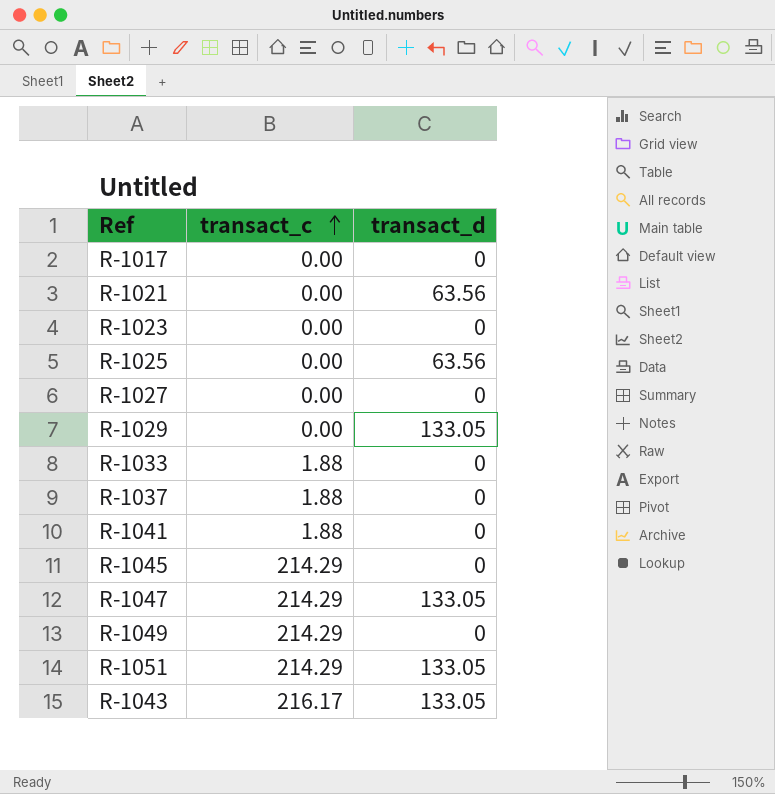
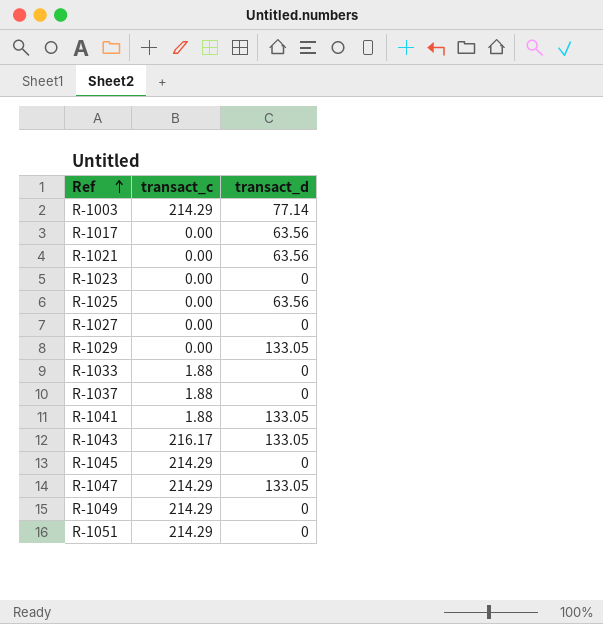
row order: transact_c ascending -> Ref ascending
row R-1003: none -> 214.29 | 77.14
R-1017 | transact_d: 0 -> 63.56
R-1041 | transact_d: 0 -> 133.05
R-1051 | transact_d: 133.05 -> 0

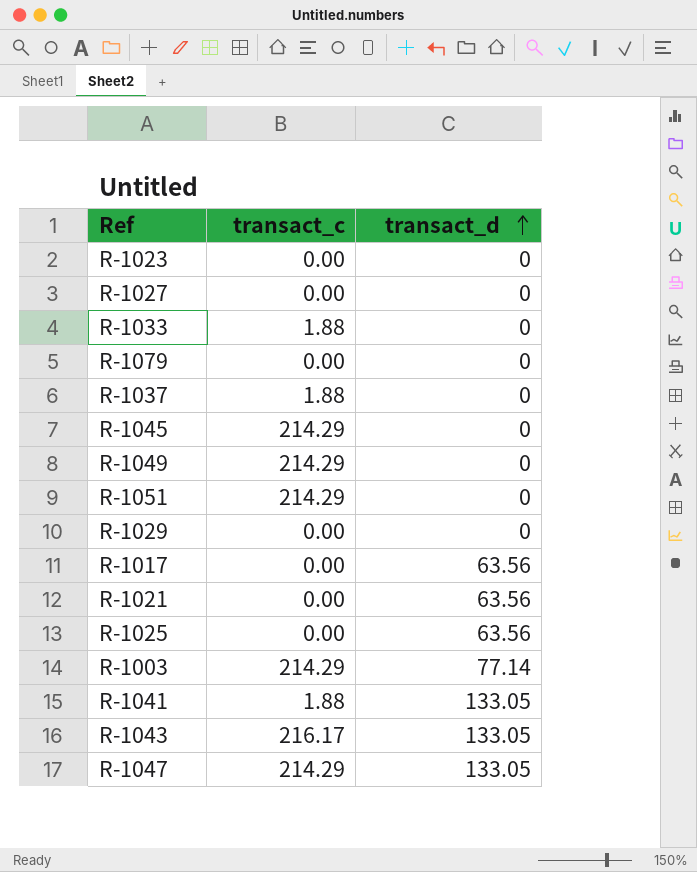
row order: Ref ascending -> transact_d ascending
row R-1079: none -> 0.00 | 0
R-1029 | transact_d: 133.05 -> 0

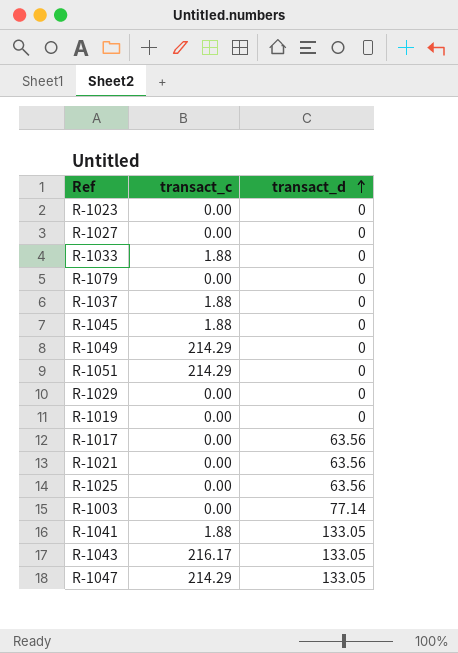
R-1045 | transact_c: 214.29 -> 1.88
row R-1019: none -> 0.00 | 0
R-1003 | transact_c: 214.29 -> 0.00

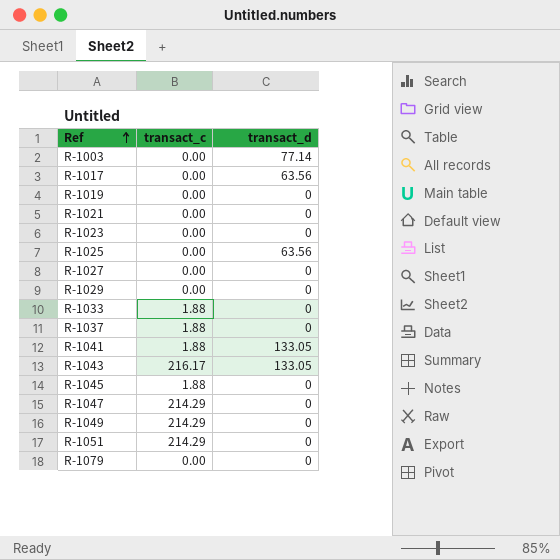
row order: transact_d ascending -> Ref ascending
R-1021 | transact_d: 63.56 -> 0
R-1047 | transact_d: 133.05 -> 0

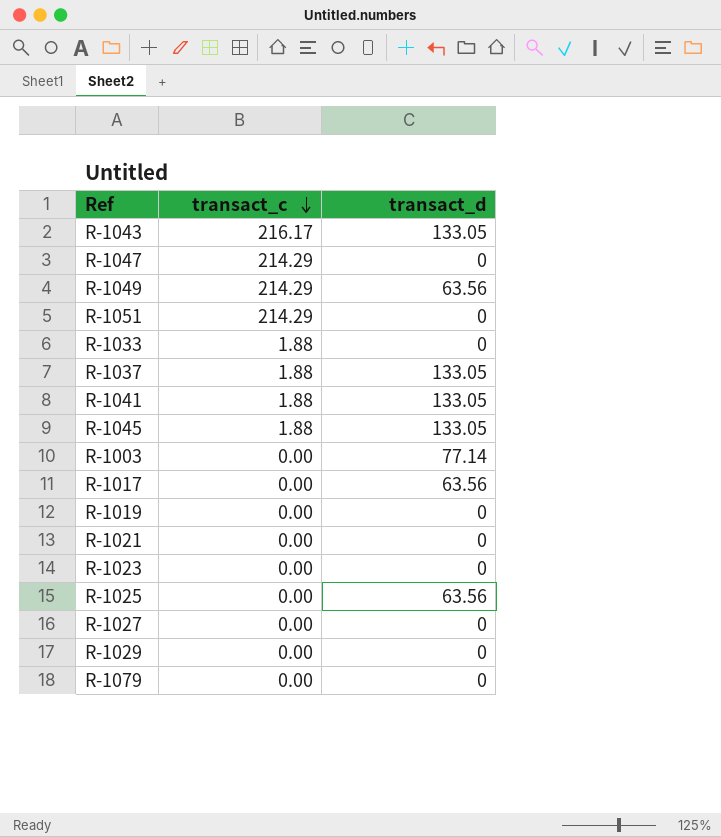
row order: Ref ascending -> transact_c descending
R-1049 | transact_d: 0 -> 63.56
R-1037 | transact_d: 0 -> 133.05
R-1045 | transact_d: 0 -> 133.05

